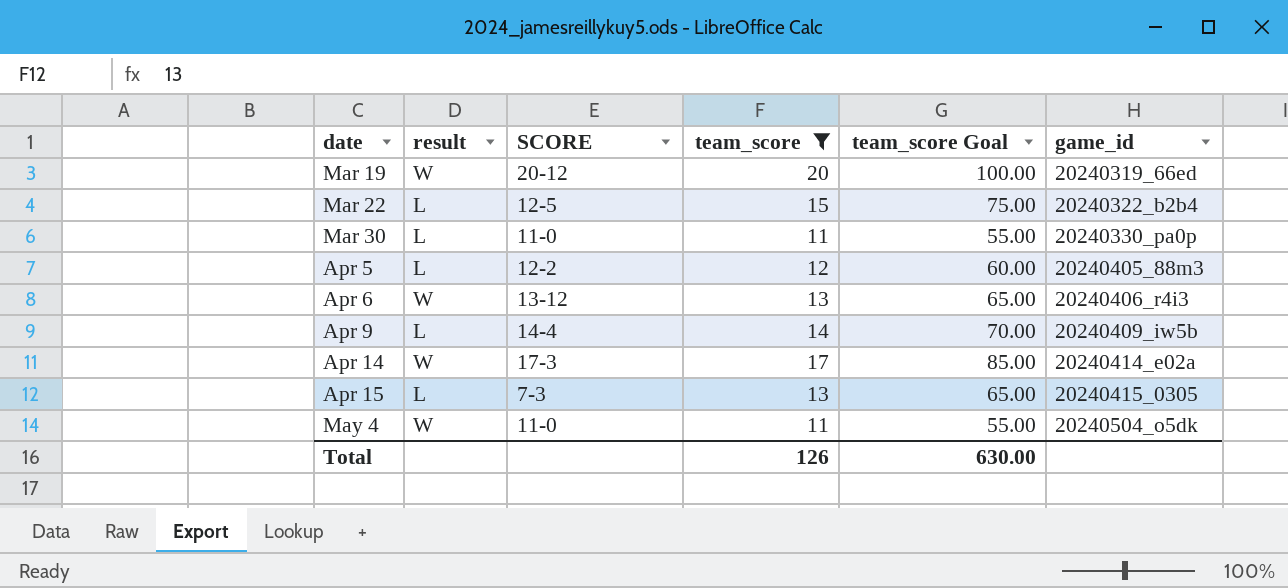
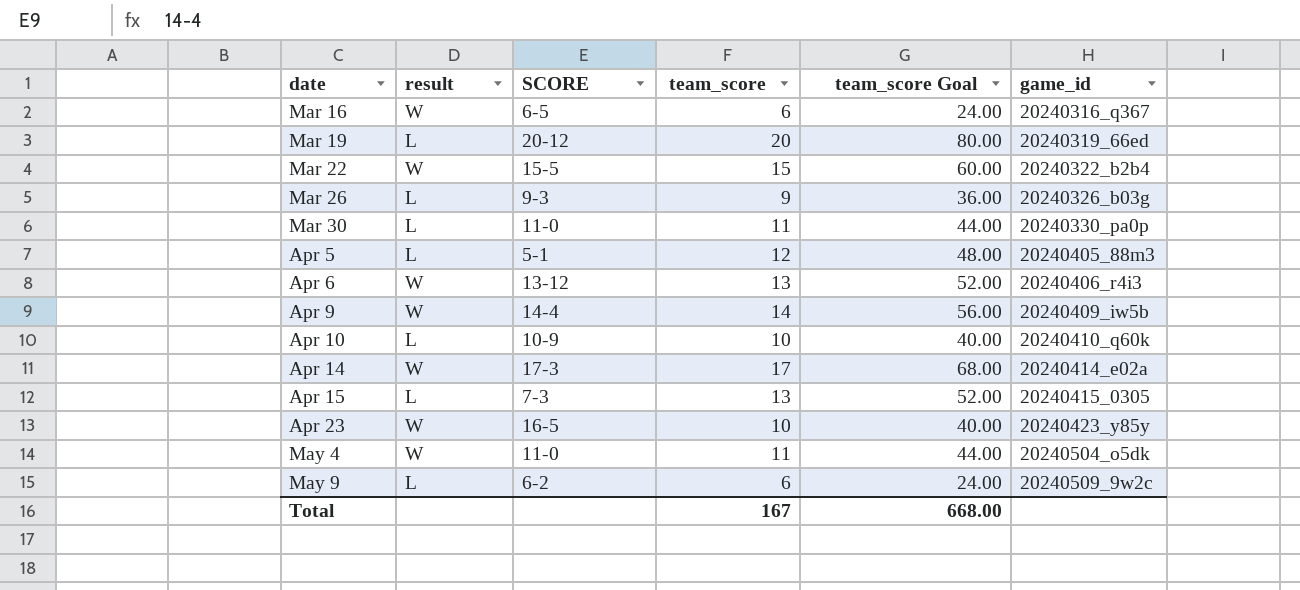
filter: team_score >= 11 -> none
column team_score Goal | formula: [team_score] * 5 -> [team_score] * 4
Mar 19 | result: W -> L
Mar 22 | result: L -> W
Mar 22 | SCORE: 12-5 -> 15-5
Apr 5 | SCORE: 12-2 -> 5-1
Apr 9 | result: L -> W
Total | team_score: 126 -> 167
Total | team_score Goal: 630.00 -> 668.00

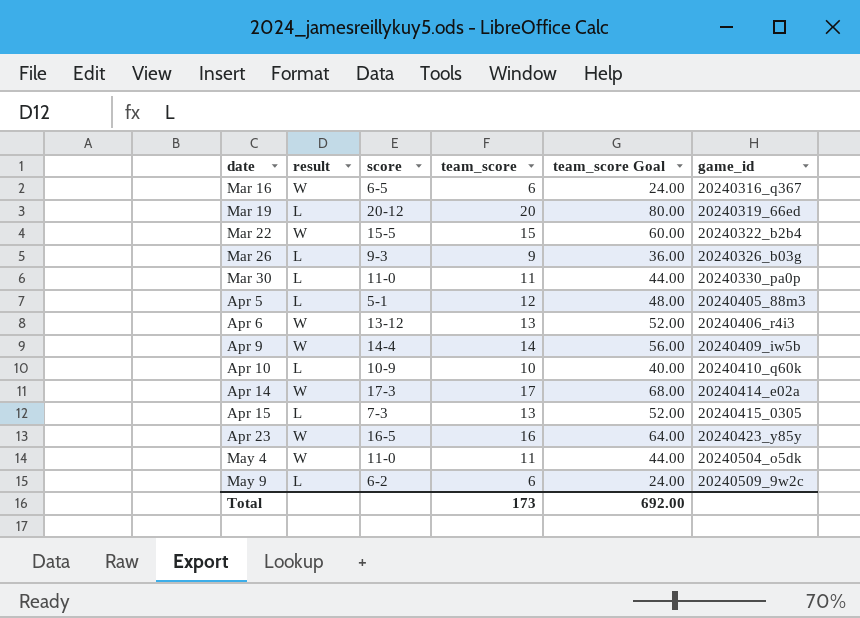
column name: SCORE -> score
Apr 23 | team_score: 10 -> 16
Apr 23 | team_score Goal: 40.00 -> 64.00
Total | team_score: 167 -> 173
Total | team_score Goal: 668.00 -> 692.00

